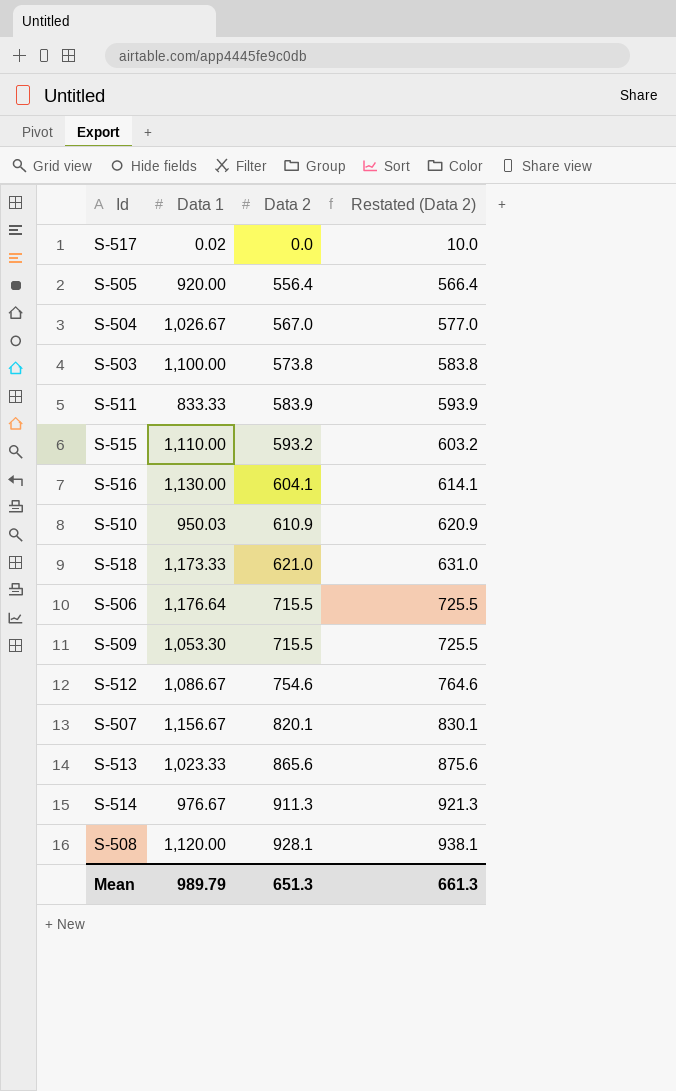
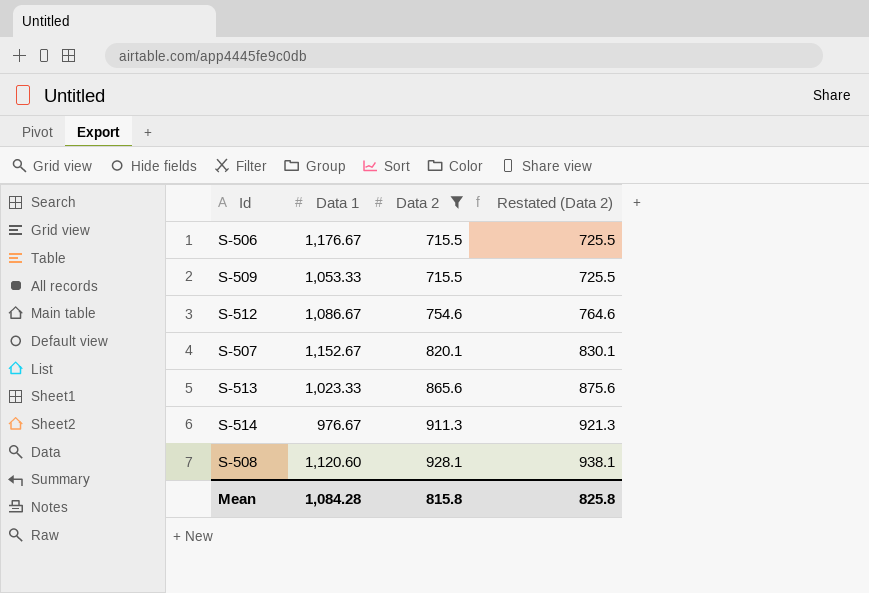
filter: none -> Data 2 >= 715.5
S-506 | Data 1: 1,176.64 -> 1,176.67
S-509 | Data 1: 1,053.30 -> 1,053.33
S-507 | Data 1: 1,156.67 -> 1,152.67
S-508 | Data 1: 1,120.00 -> 1,120.60
Mean | Data 1: 989.79 -> 1,084.28
Mean | Data 2: 651.3 -> 815.8
Mean | Restated (Data 2): 661.3 -> 825.8

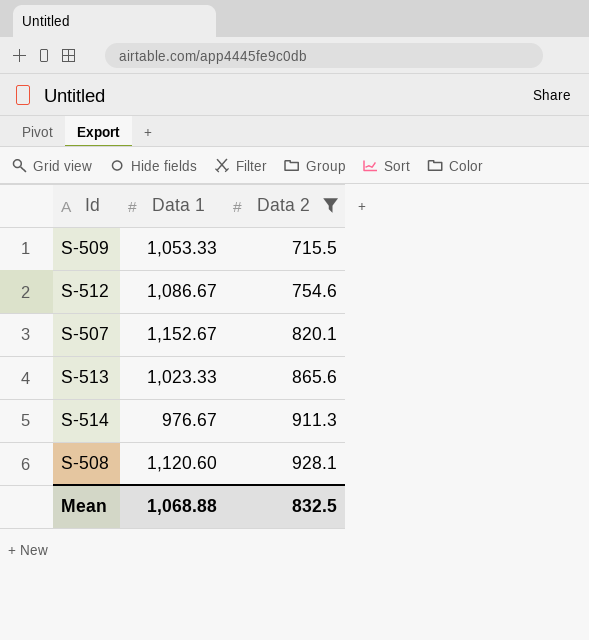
column Restated (Data 2) | formula: [Data 2] + 10 -> none
row S-506: 1,176.67 | 715.5 | 725.5 -> none
Mean | Data 1: 1,084.28 -> 1,068.88
Mean | Data 2: 815.8 -> 832.5

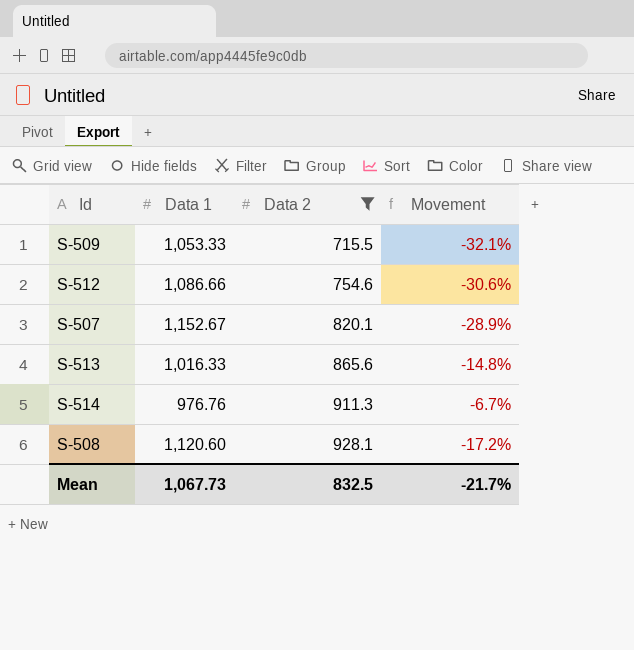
column Movement | formula: none -> ([Data 2] - [Data 1]) / [Data 1]
S-512 | Data 1: 1,086.67 -> 1,086.66
S-513 | Data 1: 1,023.33 -> 1,016.33
S-514 | Data 1: 976.67 -> 976.76
Mean | Data 1: 1,068.88 -> 1,067.73

